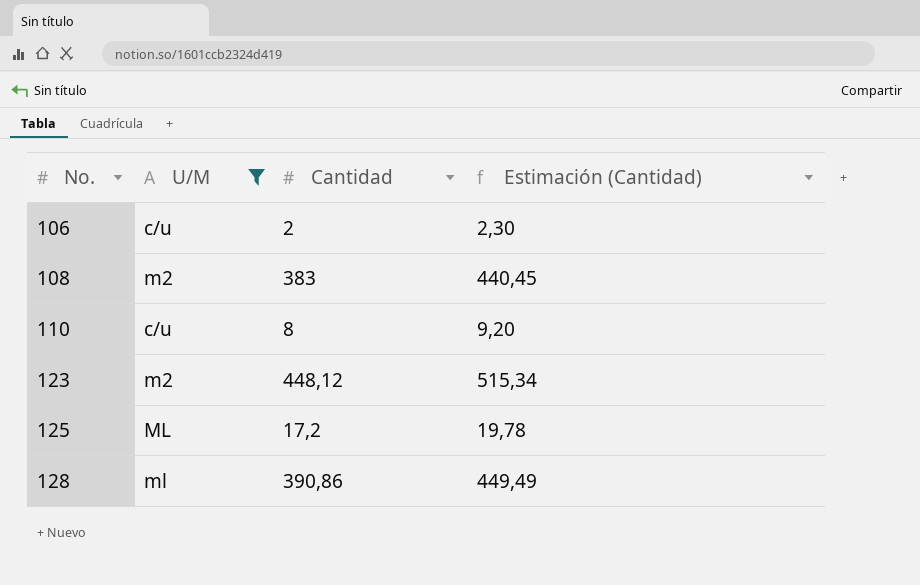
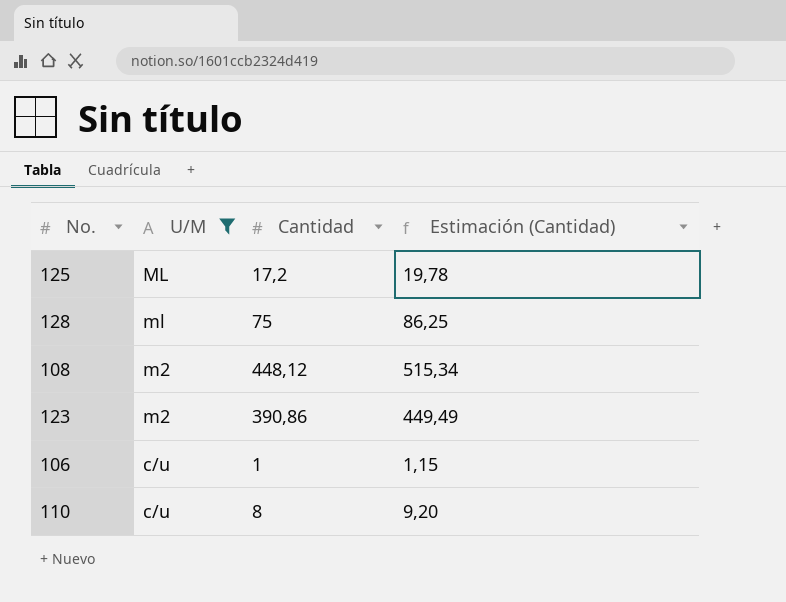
row order: No. ascending -> U/M descending
128 | Cantidad: 390,86 -> 75
128 | Estimación (Cantidad): 449,49 -> 86,25
108 | Cantidad: 383 -> 448,12
108 | Estimación (Cantidad): 440,45 -> 515,34
123 | Cantidad: 448,12 -> 390,86
123 | Estimación (Cantidad): 515,34 -> 449,49
106 | Cantidad: 2 -> 1
106 | Estimación (Cantidad): 2,30 -> 1,15

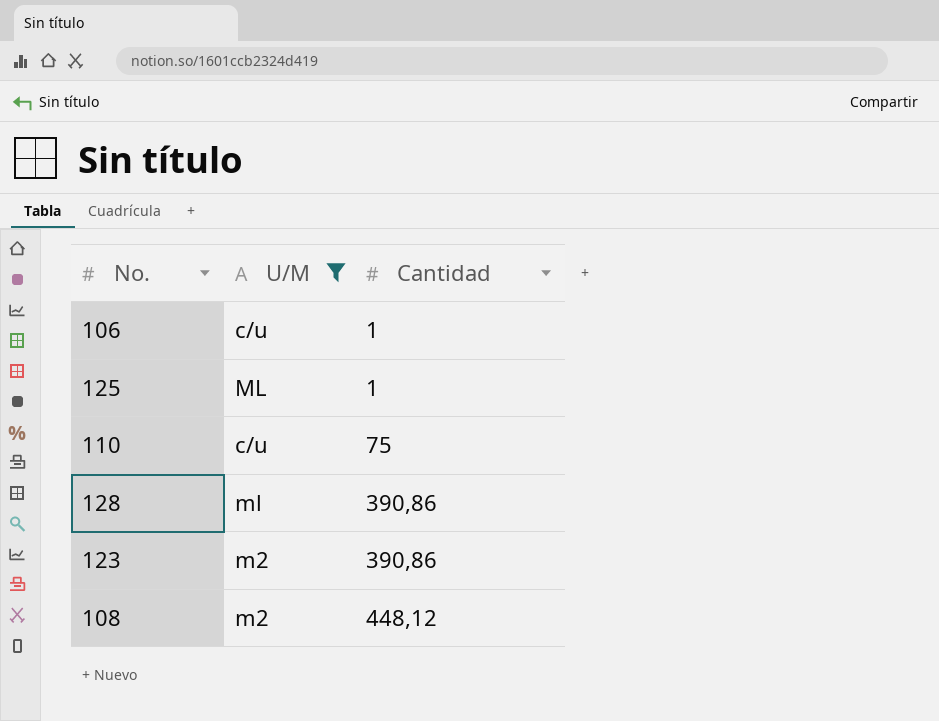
row order: U/M descending -> Cantidad ascending
column Estimación (Cantidad) | formula: [Cantidad] * 1,15 -> none
125 | Cantidad: 17,2 -> 1
110 | Cantidad: 8 -> 75
128 | Cantidad: 75 -> 390,86

